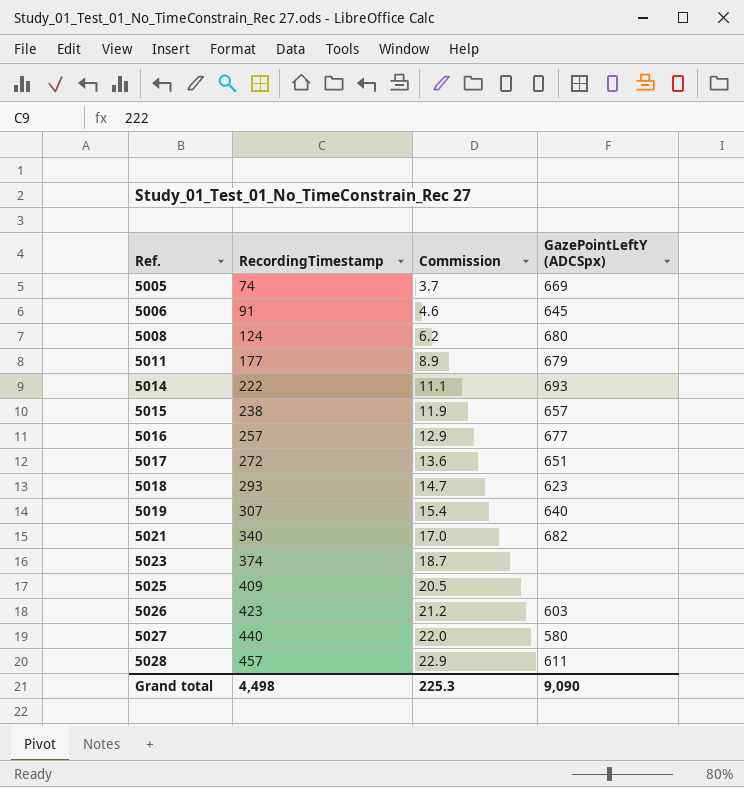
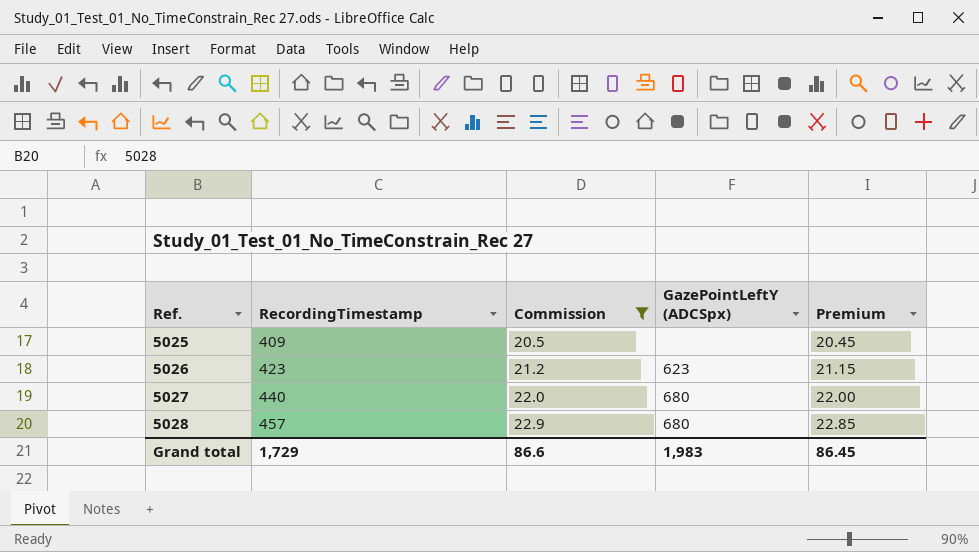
filter: none -> Commission >= 20.5
column Premium | formula: none -> [RecordingTimestamp] * 0.05
5026 | GazePointLeftY (ADCSpx): 603 -> 623
5027 | GazePointLeftY (ADCSpx): 580 -> 680
5028 | GazePointLeftY (ADCSpx): 611 -> 680
Grand total | RecordingTimestamp: 4,498 -> 1,729
Grand total | Commission: 225.3 -> 86.6
Grand total | GazePointLeftY (ADCSpx): 9,090 -> 1,983

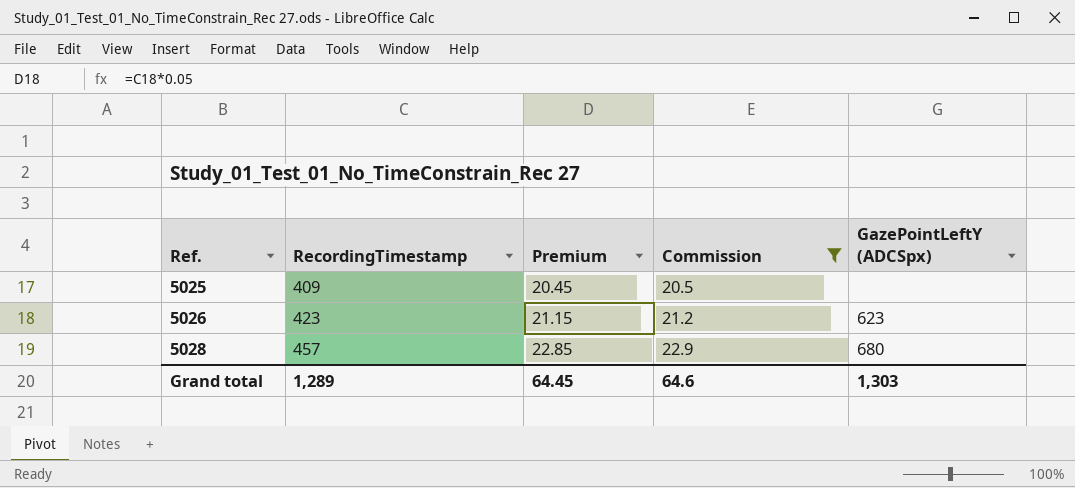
column Premium | position: 5 -> 3
row 5027: 440 | 22.0 | 680 | 22.00 -> none
Grand total | RecordingTimestamp: 1,729 -> 1,289
Grand total | Premium: 86.45 -> 64.45
Grand total | Commission: 86.6 -> 64.6
Grand total | GazePointLeftY (ADCSpx): 1,983 -> 1,303

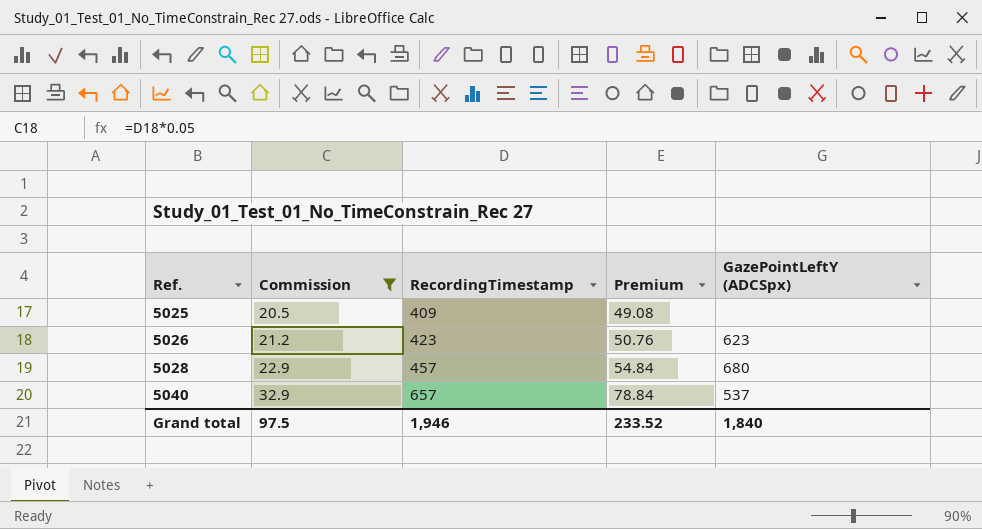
column Commission | position: 4 -> 2
column Premium | formula: [RecordingTimestamp] * 0.05 -> [RecordingTimestamp] * 0.12
row 5040: none -> 32.9 | 657 | 78.84 | 537
Grand total | Commission: 64.6 -> 97.5
Grand total | RecordingTimestamp: 1,289 -> 1,946
Grand total | Premium: 64.45 -> 233.52
Grand total | GazePointLeftY (ADCSpx): 1,303 -> 1,840

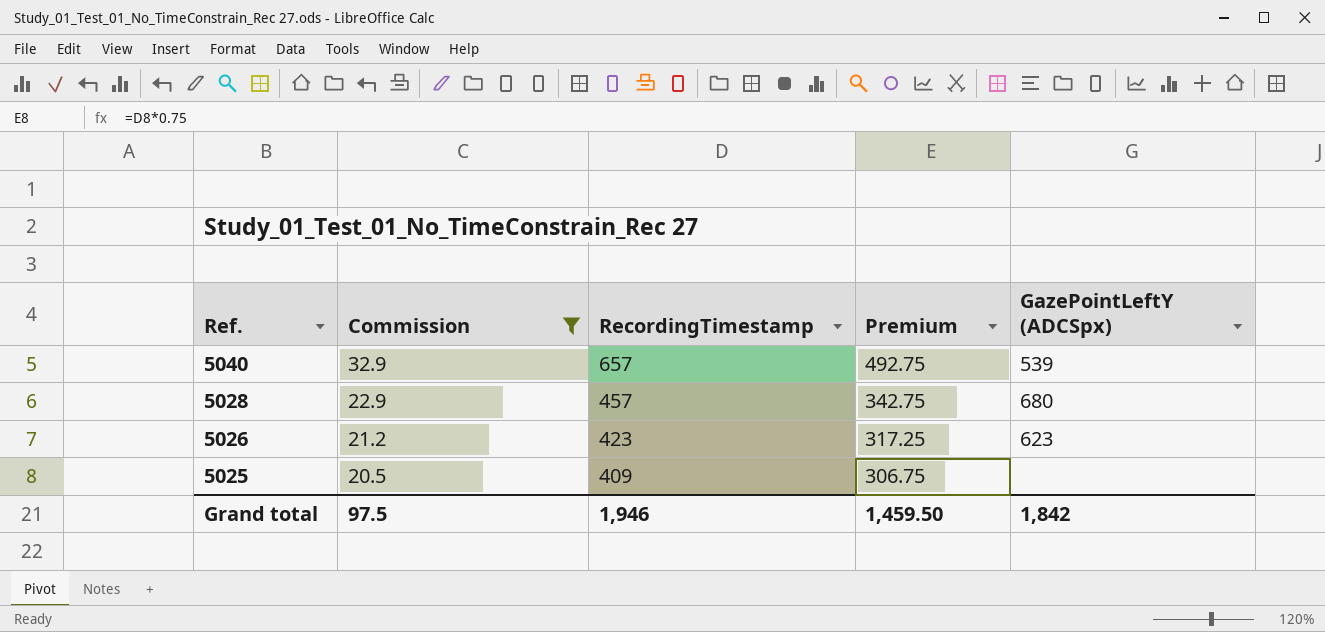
row order: Ref. ascending -> Ref. descending
column Premium | formula: [RecordingTimestamp] * 0.12 -> [RecordingTimestamp] * 0.75
5040 | GazePointLeftY (ADCSpx): 537 -> 539
Grand total | Premium: 233.52 -> 1,459.50
Grand total | GazePointLeftY (ADCSpx): 1,840 -> 1,842

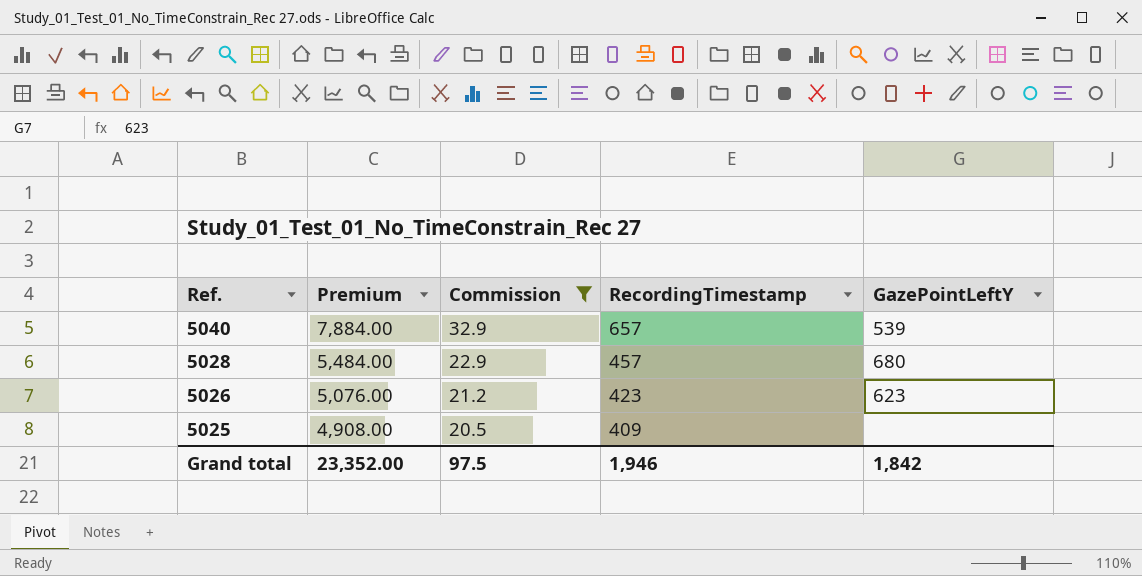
column Premium | formula: [RecordingTimestamp] * 0.75 -> [RecordingTimestamp] * 12
column Premium | position: 4 -> 2
column name: GazePointLeftY (ADCSpx) -> GazePointLeftY
Grand total | Premium: 1,459.50 -> 23,352.00

